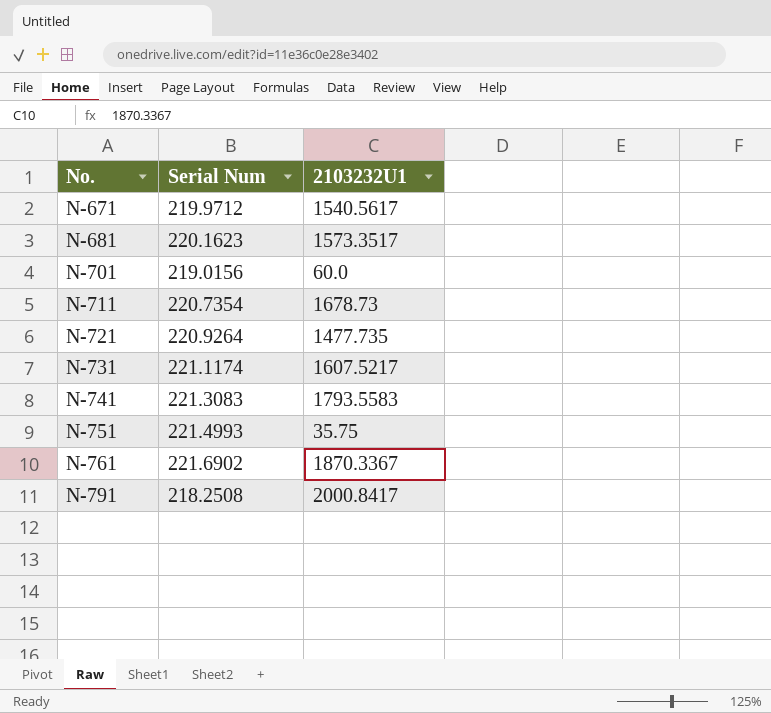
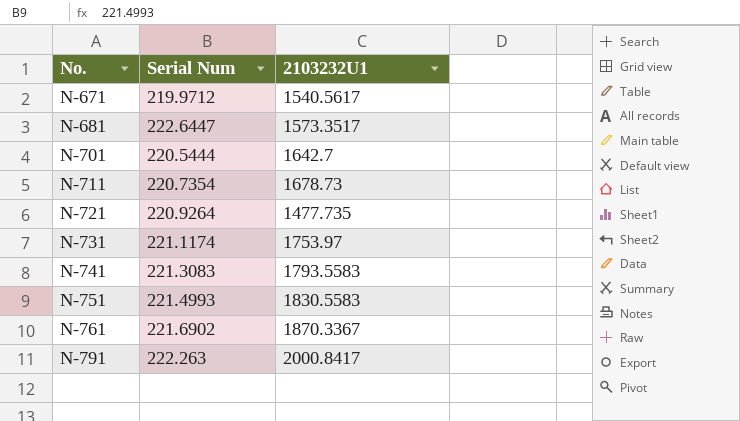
N-681 | Serial Num: 220.1623 -> 222.6447
N-701 | Serial Num: 219.0156 -> 220.5444
N-701 | 2103232U1: 60.0 -> 1642.7
N-731 | 2103232U1: 1607.5217 -> 1753.97
N-751 | 2103232U1: 35.75 -> 1830.5583
N-791 | Serial Num: 218.2508 -> 222.263

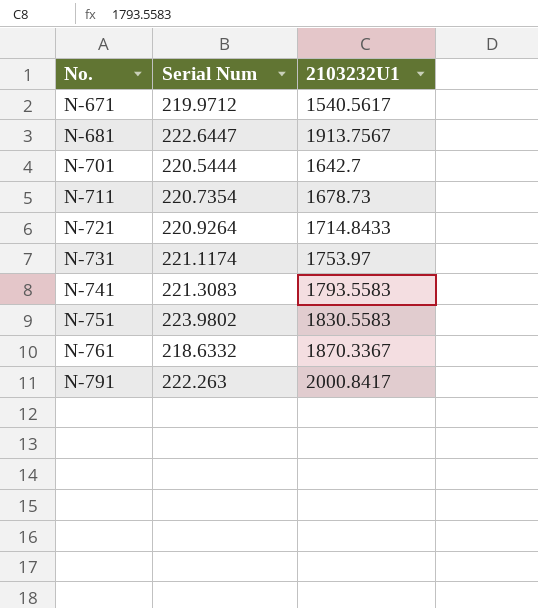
N-681 | 2103232U1: 1573.3517 -> 1913.7567
N-721 | 2103232U1: 1477.735 -> 1714.8433
N-751 | Serial Num: 221.4993 -> 223.9802
N-761 | Serial Num: 221.6902 -> 218.6332

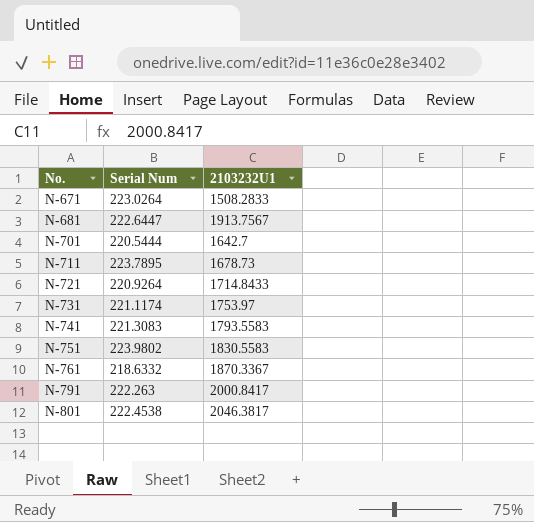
N-671 | Serial Num: 219.9712 -> 223.0264
N-671 | 2103232U1: 1540.5617 -> 1508.2833
N-711 | Serial Num: 220.7354 -> 223.7895
row N-801: none -> 222.4538 | 2046.3817

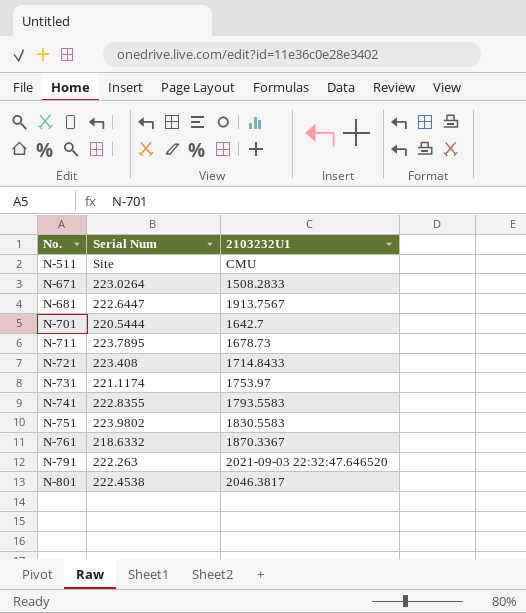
row N-511: none -> Site | CMU
N-721 | Serial Num: 220.9264 -> 223.408
N-741 | Serial Num: 221.3083 -> 222.8355
N-791 | 2103232U1: 2000.8417 -> 2021-09-03 22:32:47.646520

